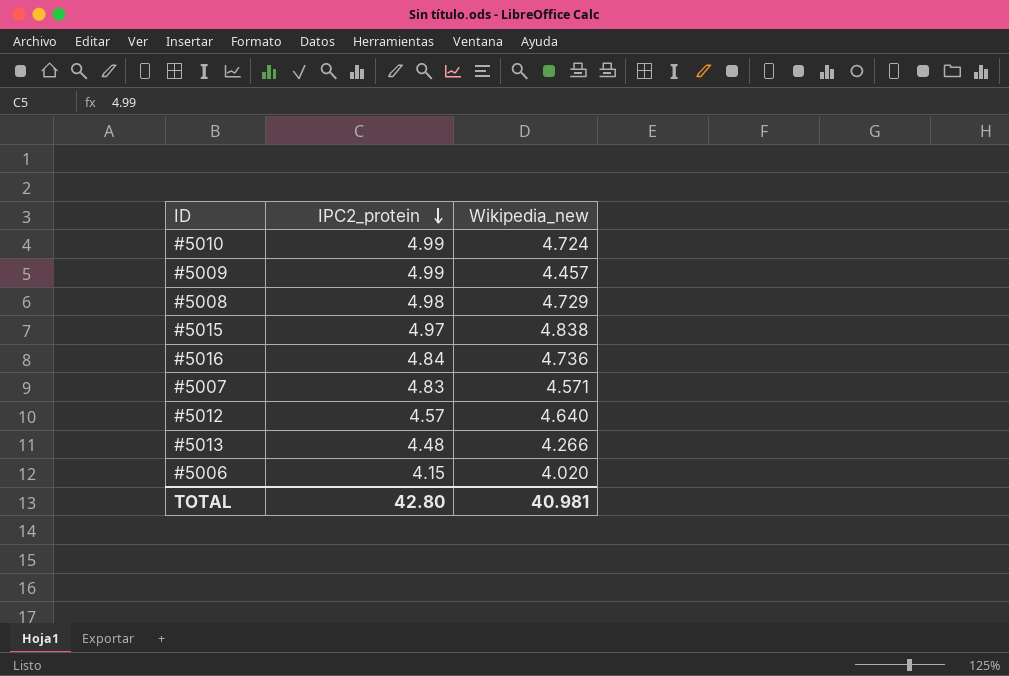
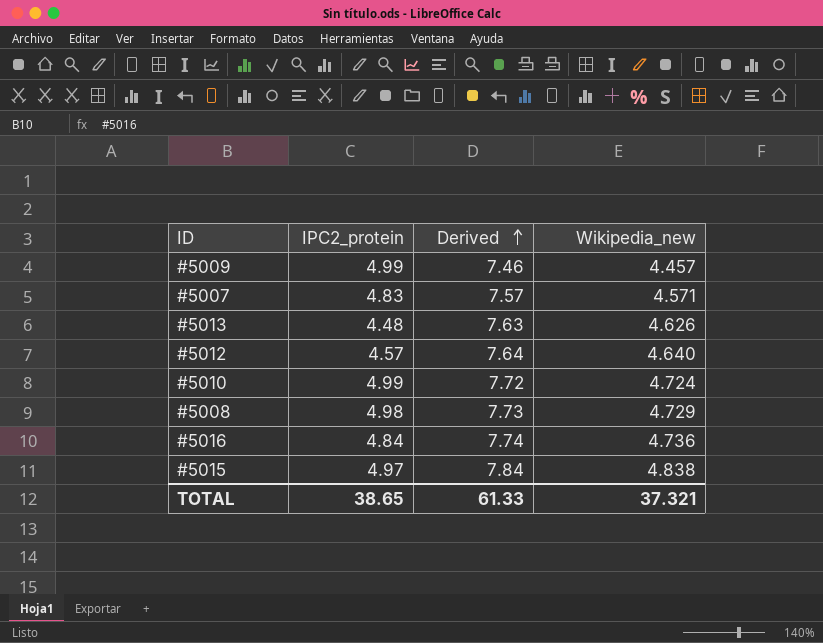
row order: IPC2_protein descending -> Derived ascending
column Derived | formula: none -> [Wikipedia_new] + 3
row #5006: 4.15 | 4.020 -> none
#5013 | Wikipedia_new: 4.266 -> 4.626
TOTAL | IPC2_protein: 42.80 -> 38.65
TOTAL | Wikipedia_new: 40.981 -> 37.321

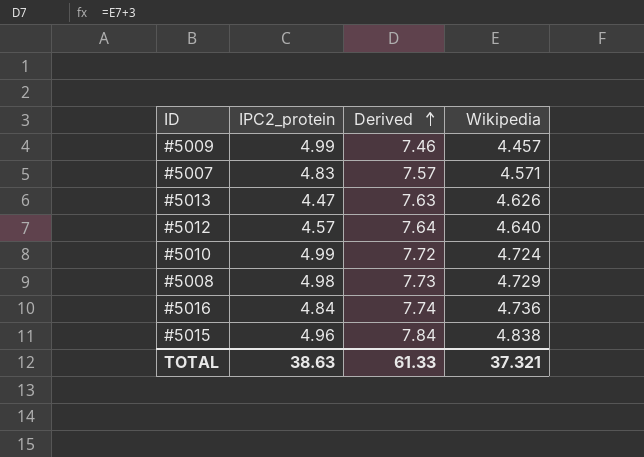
column name: Wikipedia_new -> Wikipedia
#5013 | IPC2_protein: 4.48 -> 4.47
#5015 | IPC2_protein: 4.97 -> 4.96
TOTAL | IPC2_protein: 38.65 -> 38.63

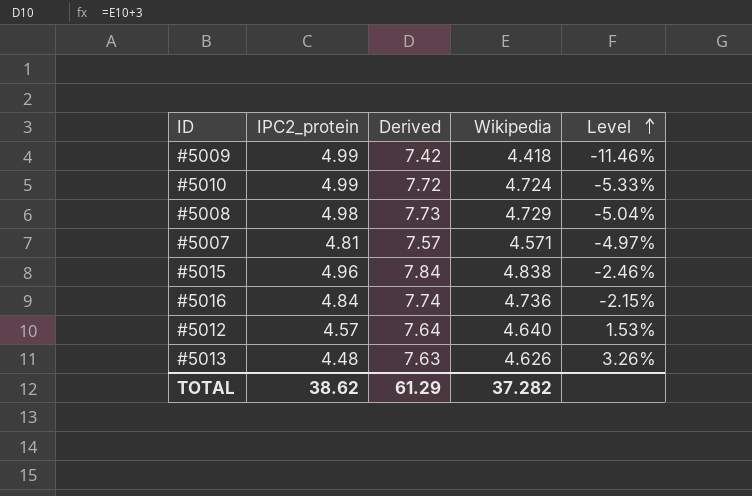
row order: Derived ascending -> Level ascending
column Level | formula: none -> ([Wikipedia] - [IPC2_protein]) / [IPC2_protein]
#5009 | Derived: 7.46 -> 7.42
#5009 | Wikipedia: 4.457 -> 4.418
#5007 | IPC2_protein: 4.83 -> 4.81
#5013 | IPC2_protein: 4.47 -> 4.48
TOTAL | IPC2_protein: 38.63 -> 38.62
TOTAL | Derived: 61.33 -> 61.29
TOTAL | Wikipedia: 37.321 -> 37.282

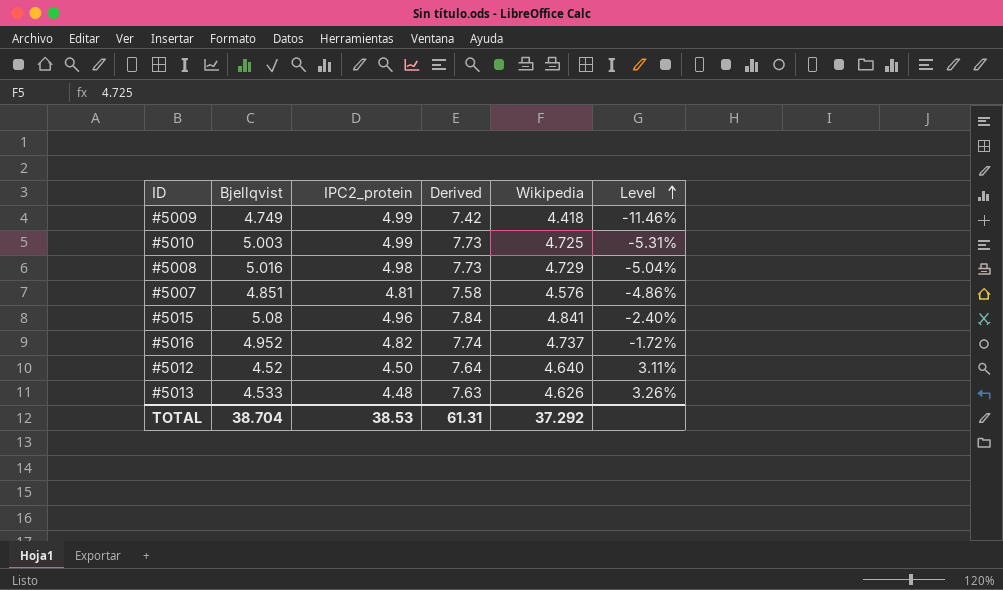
column Bjellqvist | position: none -> 2
#5010 | Derived: 7.72 -> 7.73
#5010 | Wikipedia: 4.724 -> 4.725
#5010 | Level: -5.33% -> -5.31%
#5007 | Derived: 7.57 -> 7.58
#5007 | Wikipedia: 4.571 -> 4.576
#5007 | Level: -4.97% -> -4.86%
#5015 | Wikipedia: 4.838 -> 4.841
#5015 | Level: -2.46% -> -2.40%
#5016 | IPC2_protein: 4.84 -> 4.82
#5016 | Wikipedia: 4.736 -> 4.737
#5016 | Level: -2.15% -> -1.72%
#5012 | IPC2_protein: 4.57 -> 4.50
#5012 | Level: 1.53% -> 3.11%
TOTAL | IPC2_protein: 38.62 -> 38.53
TOTAL | Derived: 61.29 -> 61.31
TOTAL | Wikipedia: 37.282 -> 37.292

